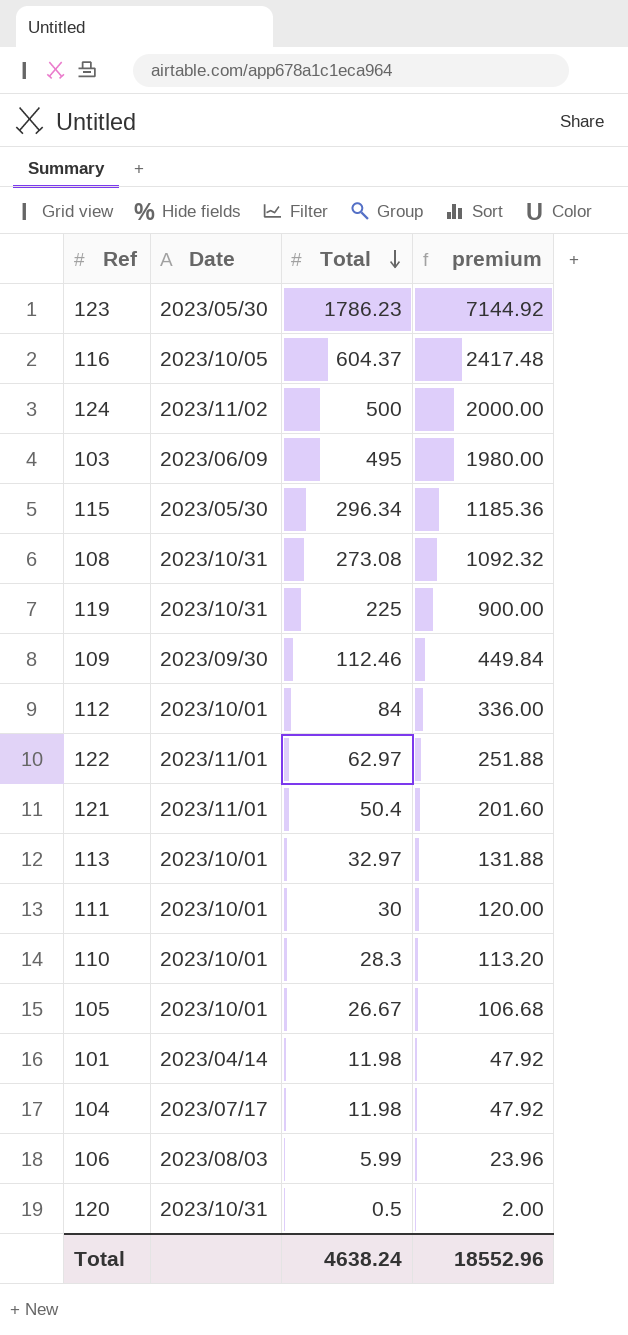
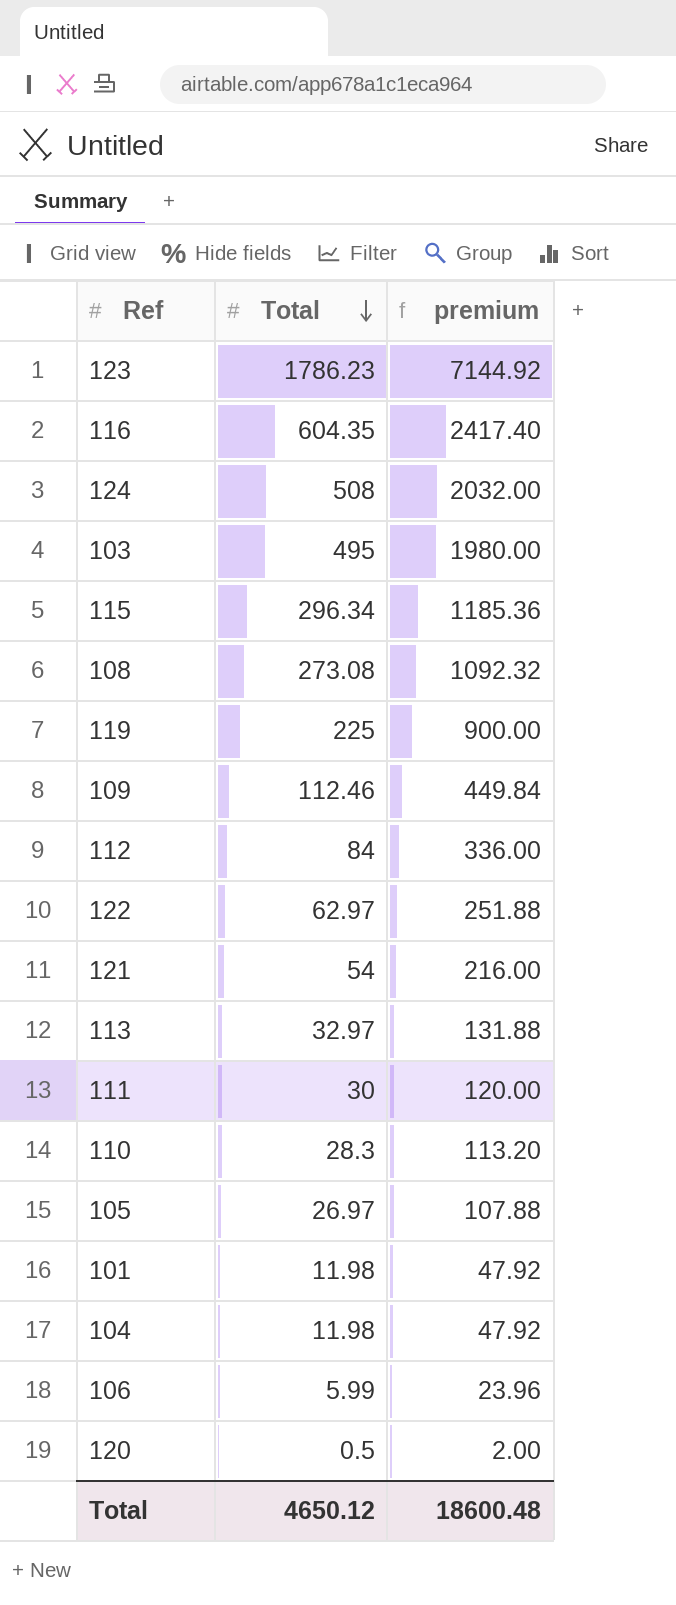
column Date | position: 2 -> none
116 | Total: 604.37 -> 604.35
116 | premium: 2417.48 -> 2417.40
124 | Total: 500 -> 508
124 | premium: 2000.00 -> 2032.00
121 | Total: 50.4 -> 54
121 | premium: 201.60 -> 216.00
105 | Total: 26.67 -> 26.97
105 | premium: 106.68 -> 107.88
Total | Total: 4638.24 -> 4650.12
Total | premium: 18552.96 -> 18600.48

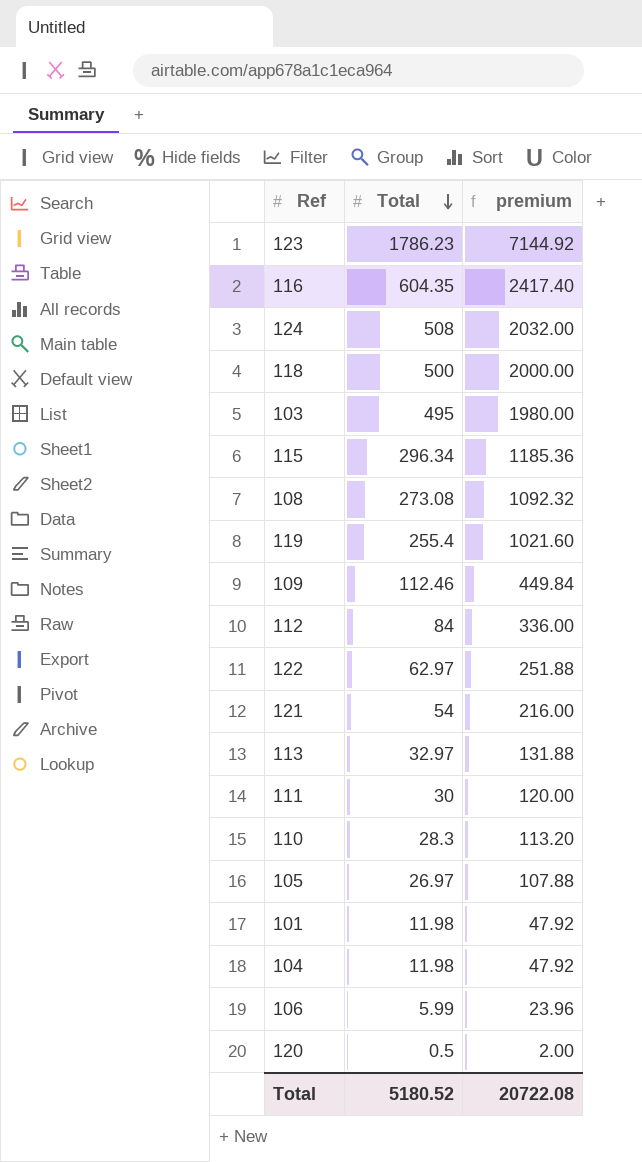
row 118: none -> 500 | 2000.00
119 | Total: 225 -> 255.4
119 | premium: 900.00 -> 1021.60
Total | Total: 4650.12 -> 5180.52
Total | premium: 18600.48 -> 20722.08

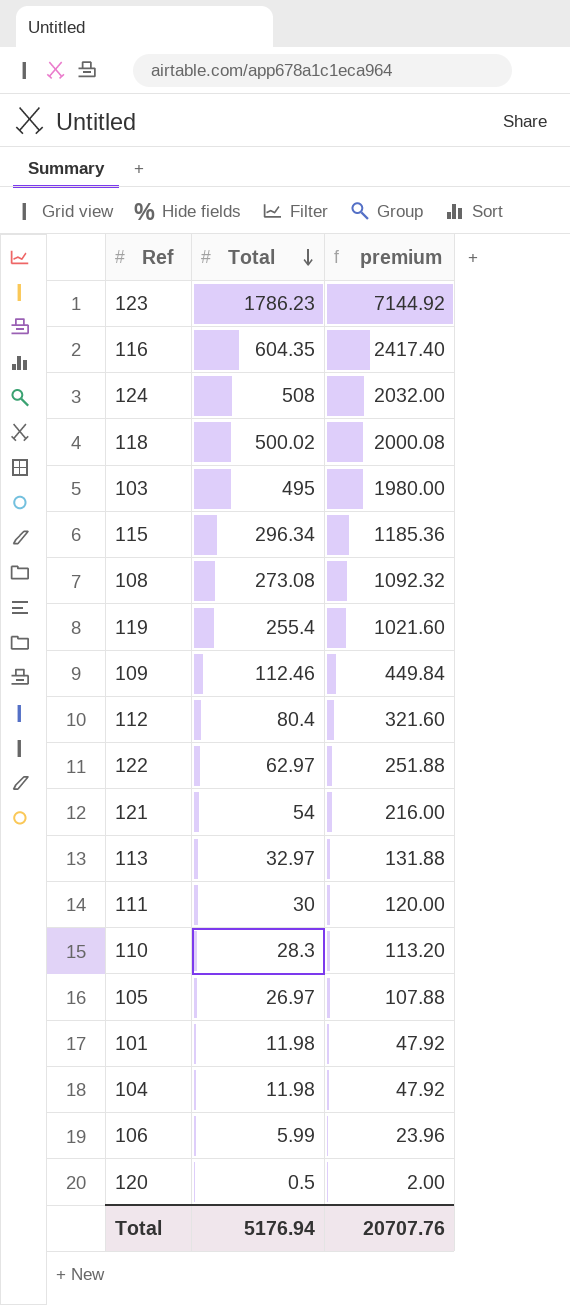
118 | Total: 500 -> 500.02
118 | premium: 2000.00 -> 2000.08
112 | Total: 84 -> 80.4
112 | premium: 336.00 -> 321.60
Total | Total: 5180.52 -> 5176.94
Total | premium: 20722.08 -> 20707.76

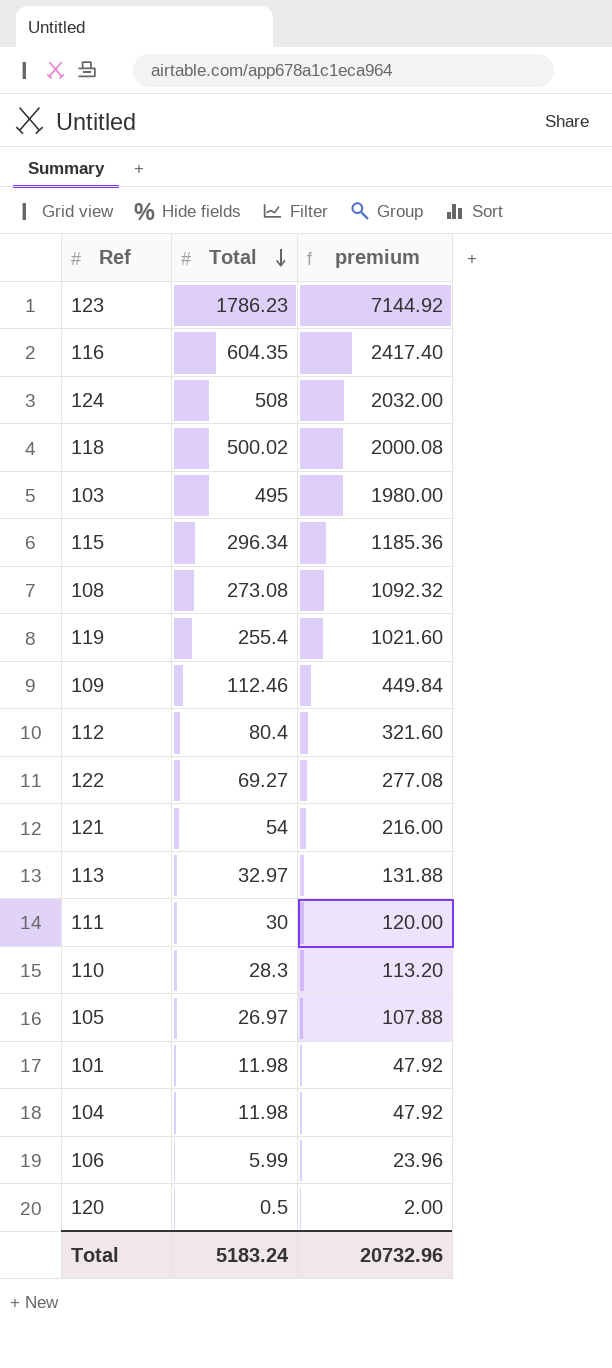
122 | Total: 62.97 -> 69.27
122 | premium: 251.88 -> 277.08
Total | Total: 5176.94 -> 5183.24
Total | premium: 20707.76 -> 20732.96

